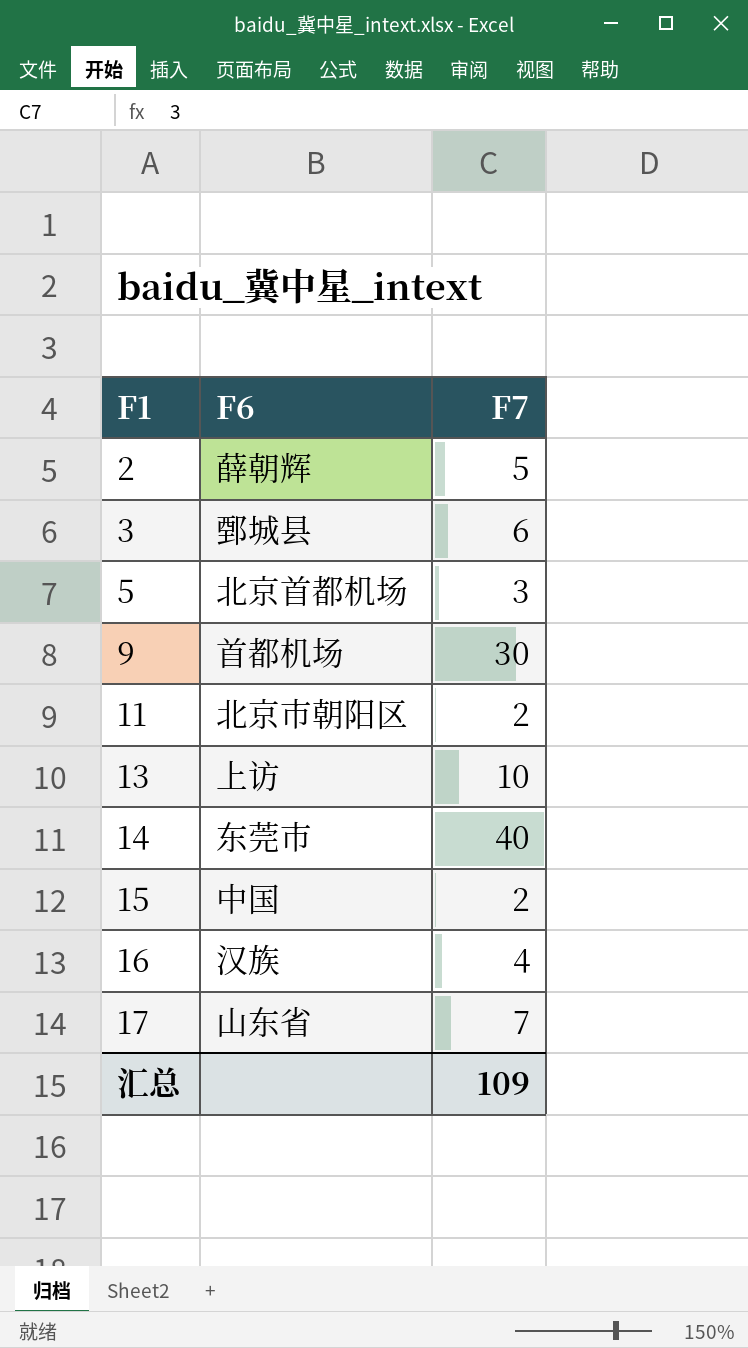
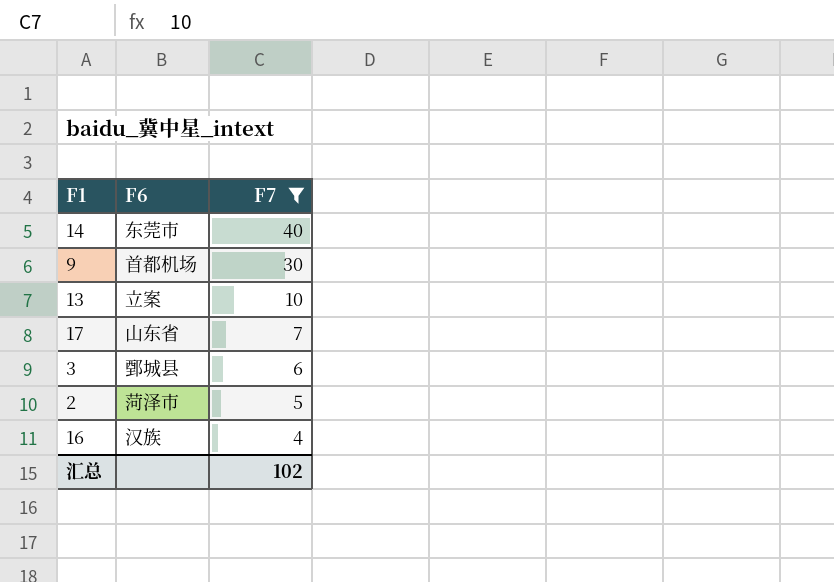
filter: none -> F7 >= 4
row order: F1 ascending -> F7 descending
13 | F6: 上访 -> 立案
2 | F6: 薛朝辉 -> 菏泽市
汇总 | F7: 109 -> 102

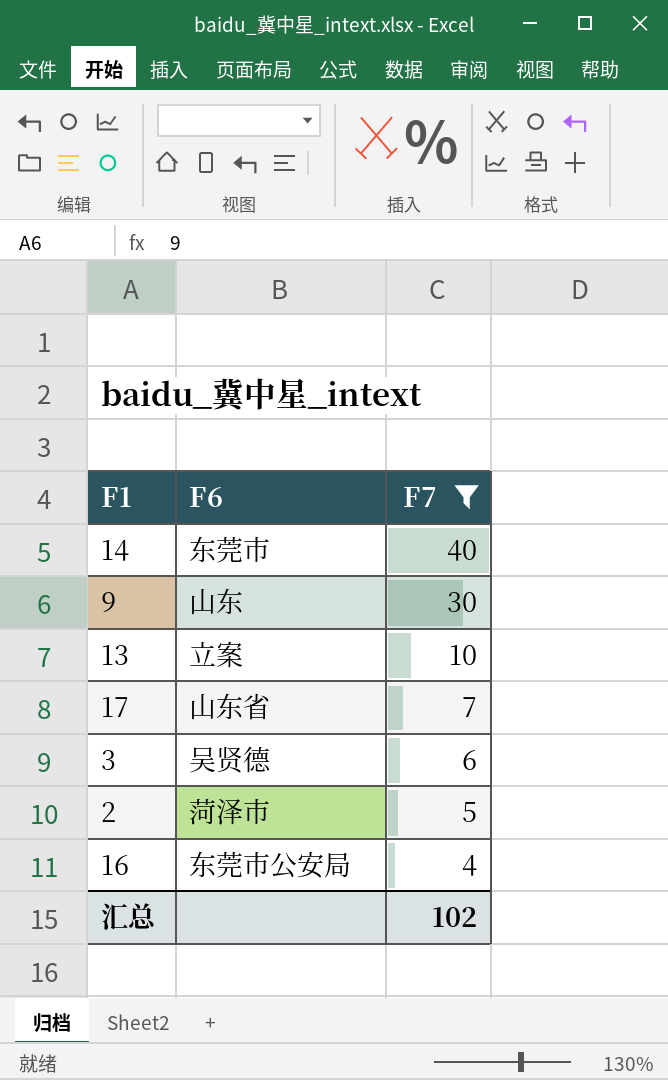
9 | F6: 首都机场 -> 山东
3 | F6: 鄄城县 -> 吴贤德
16 | F6: 汉族 -> 东莞市公安局

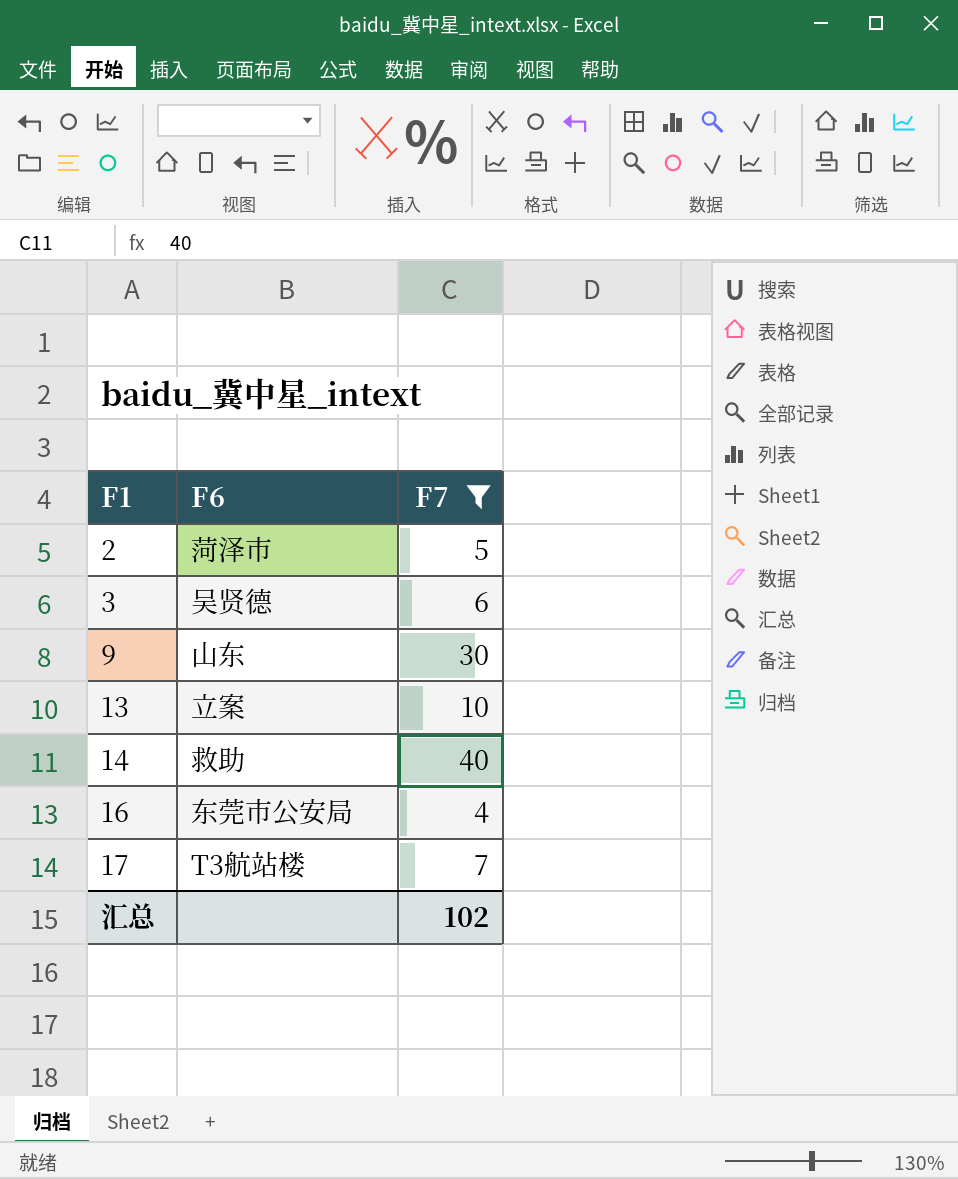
row order: F7 descending -> F1 ascending
14 | F6: 东莞市 -> 救助
17 | F6: 山东省 -> T3航站楼

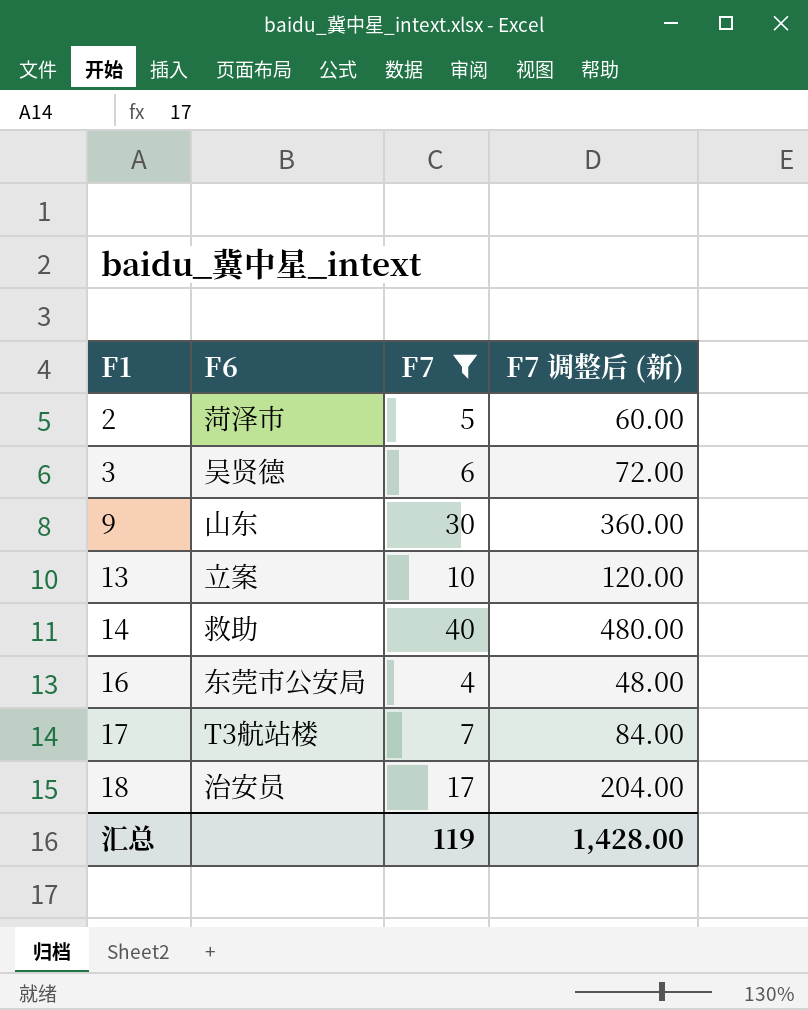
column F7 调整后 (新) | formula: none -> [F7] * 12
row 18: none -> 治安员 | 17 | 204.00
汇总 | F7: 102 -> 119

